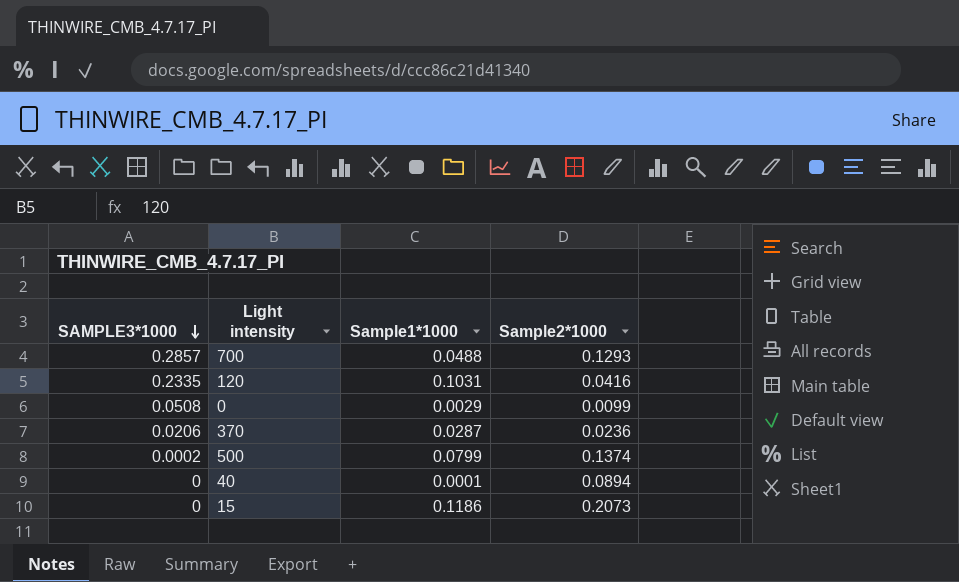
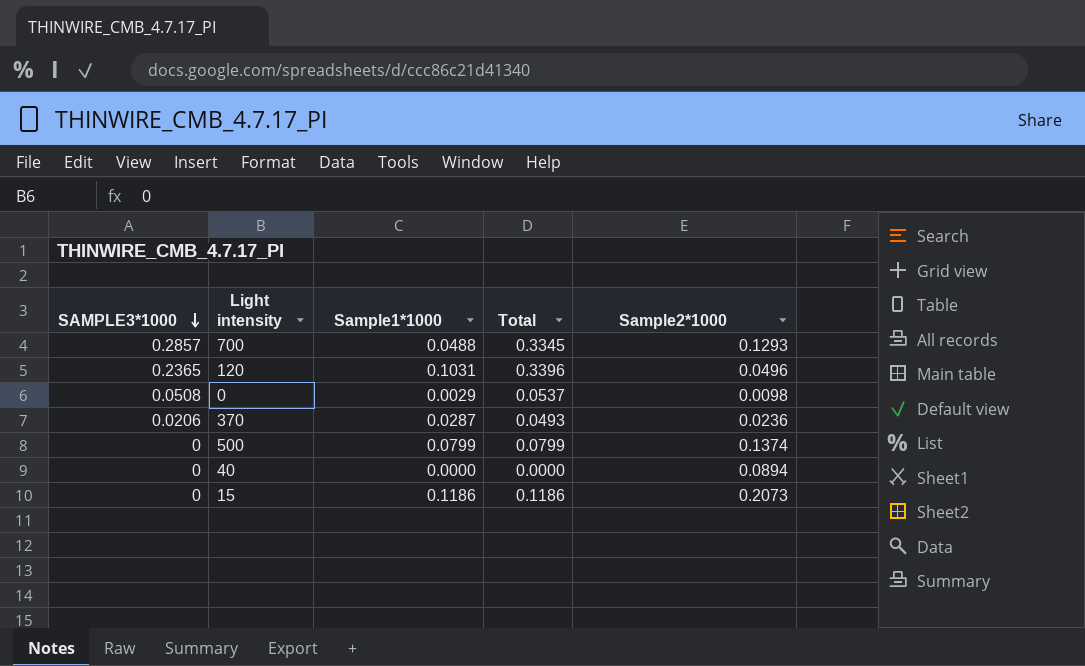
column Total | formula: none -> [SAMPLE3*1000] + [Sample1*1000]
120 | SAMPLE3*1000: 0.2335 -> 0.2365
120 | Sample2*1000: 0.0416 -> 0.0496
0 | Sample2*1000: 0.0099 -> 0.0098
500 | SAMPLE3*1000: 0.0002 -> 0
40 | Sample1*1000: 0.0001 -> 0.0000

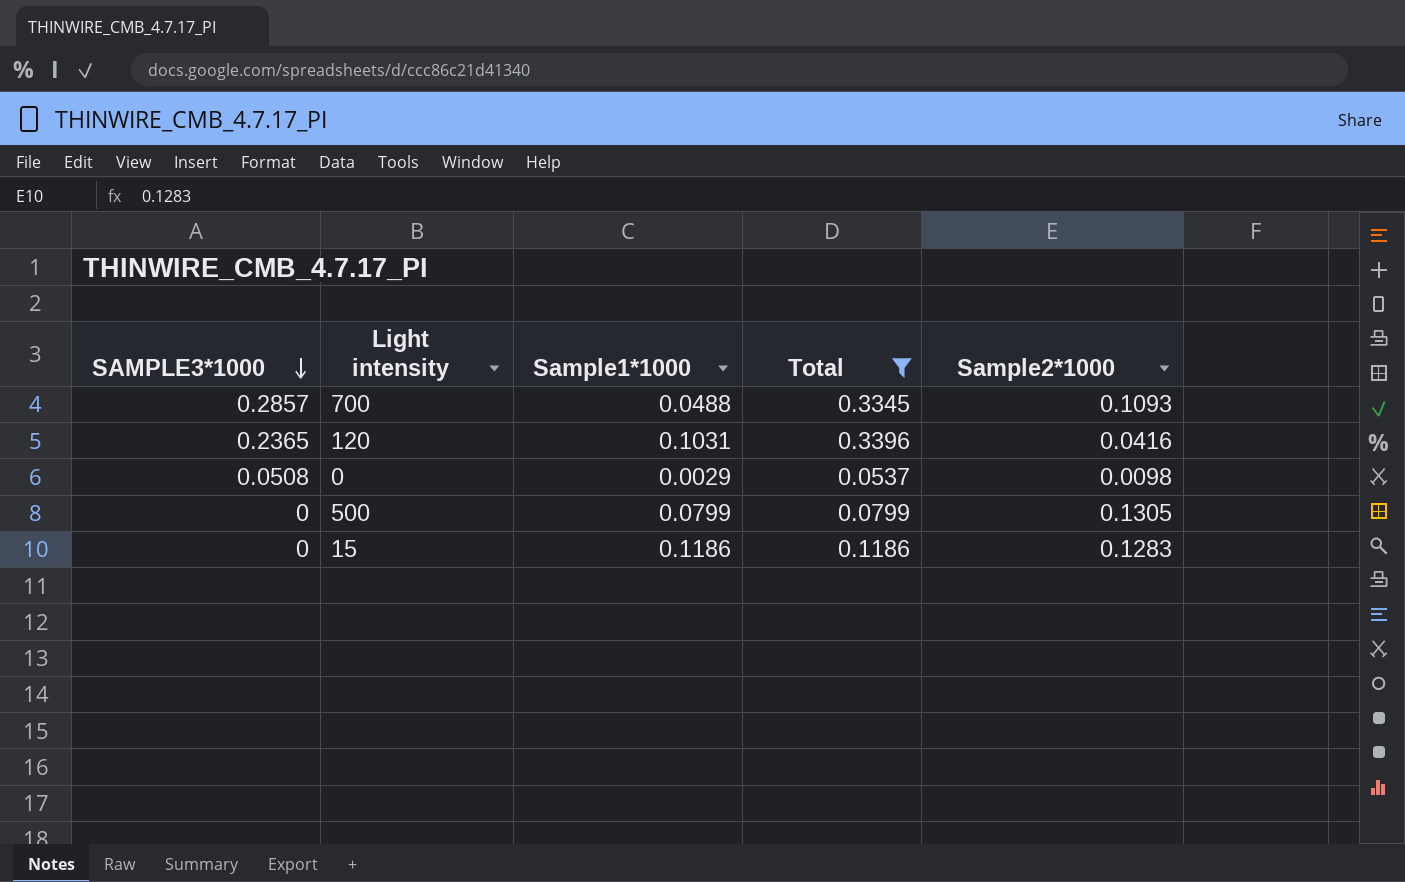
filter: none -> Total >= 0.0537
700 | Sample2*1000: 0.1293 -> 0.1093
120 | Sample2*1000: 0.0496 -> 0.0416
500 | Sample2*1000: 0.1374 -> 0.1305
15 | Sample2*1000: 0.2073 -> 0.1283

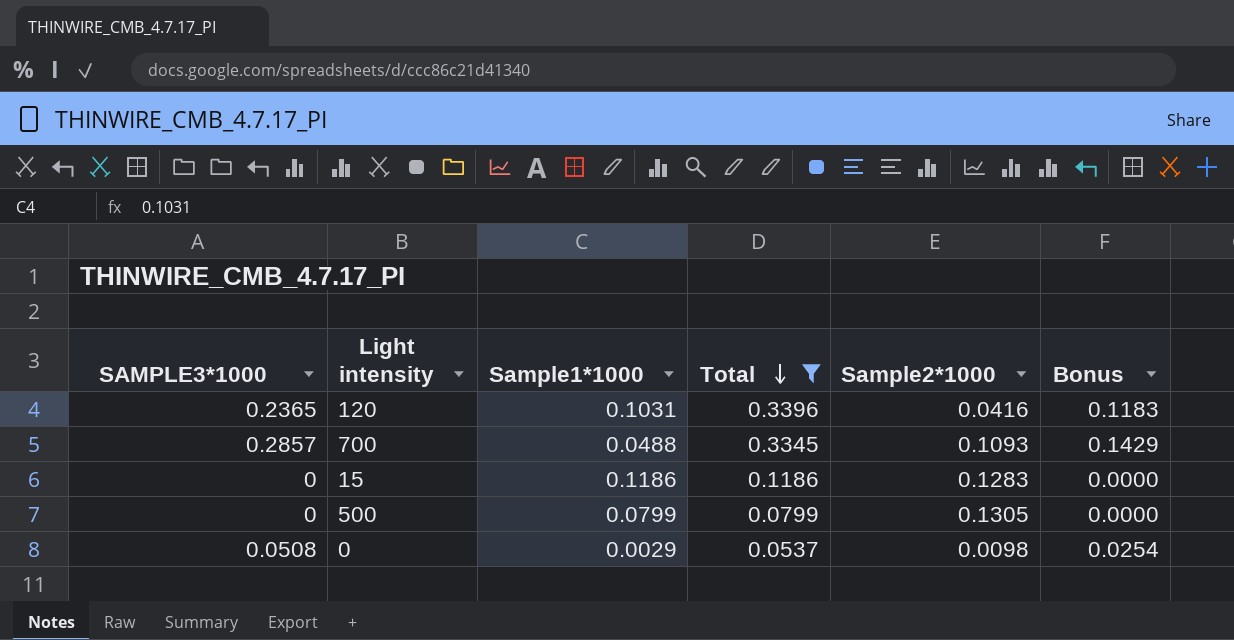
row order: SAMPLE3*1000 descending -> Total descending
column Bonus | formula: none -> [SAMPLE3*1000] * 0.5

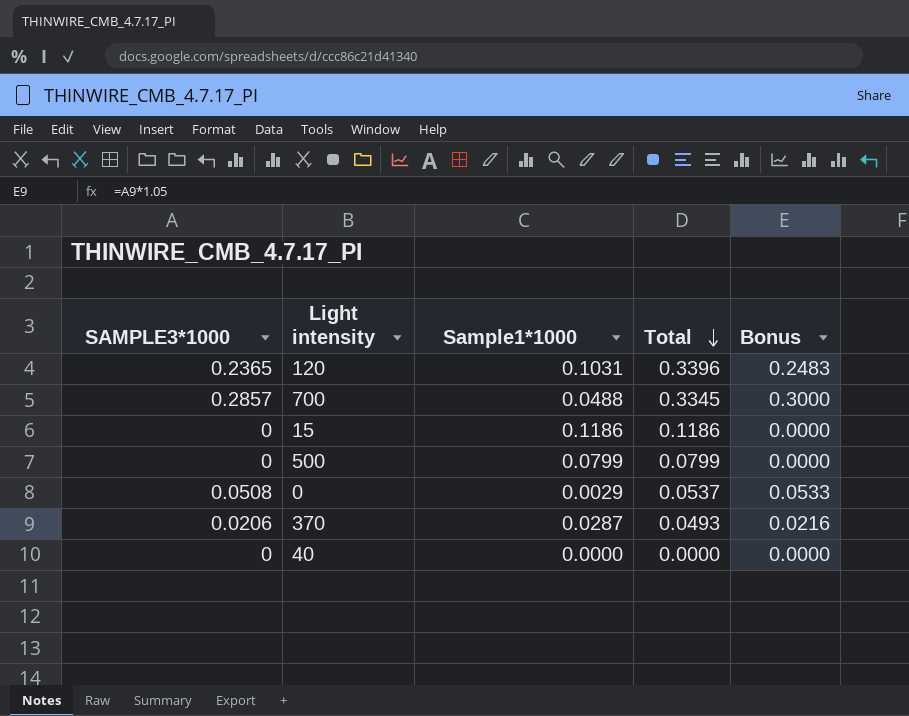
filter: Total >= 0.0537 -> none
column Sample2*1000 | position: 5 -> none
column Bonus | formula: [SAMPLE3*1000] * 0.5 -> [SAMPLE3*1000] * 1.05

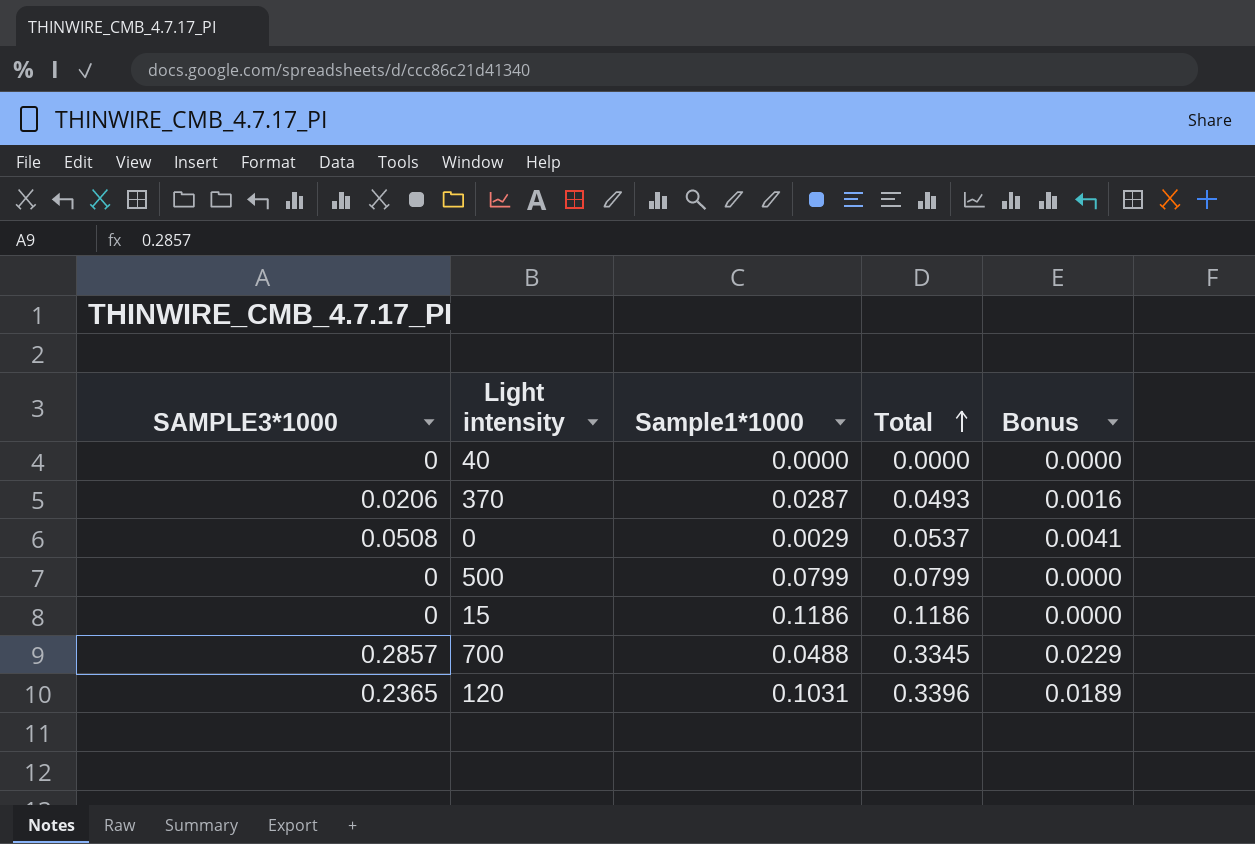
row order: Total descending -> Total ascending
column Bonus | formula: [SAMPLE3*1000] * 1.05 -> [SAMPLE3*1000] * 0.08

